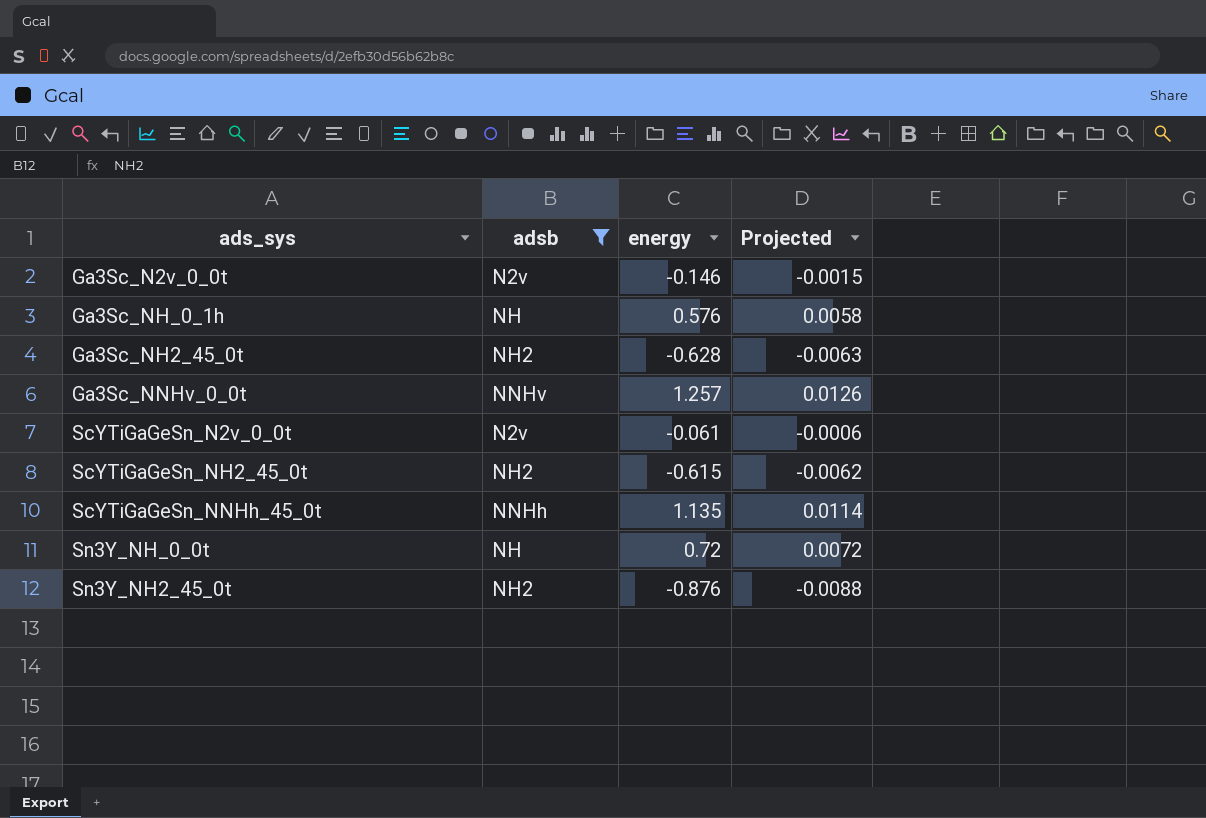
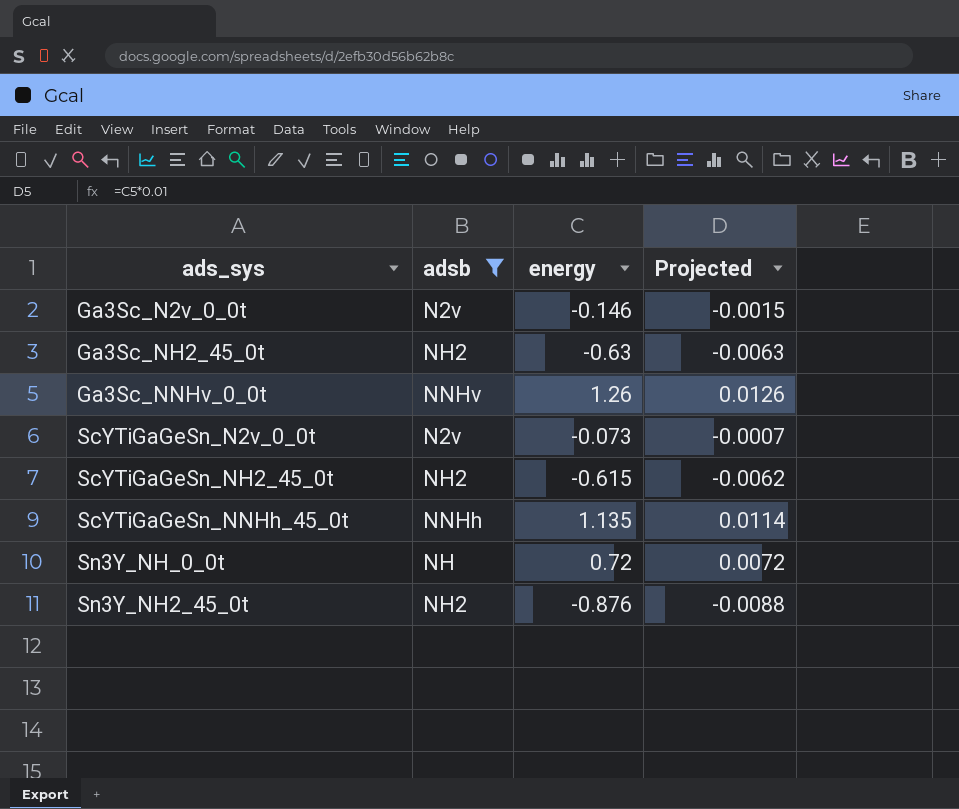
row Ga3Sc_NH_0_1h: NH | 0.576 | 0.0058 -> none
Ga3Sc_NH2_45_0t | energy: -0.628 -> -0.63
Ga3Sc_NNHv_0_0t | energy: 1.257 -> 1.26
ScYTiGaGeSn_N2v_0_0t | energy: -0.061 -> -0.073
ScYTiGaGeSn_N2v_0_0t | Projected: -0.0006 -> -0.0007

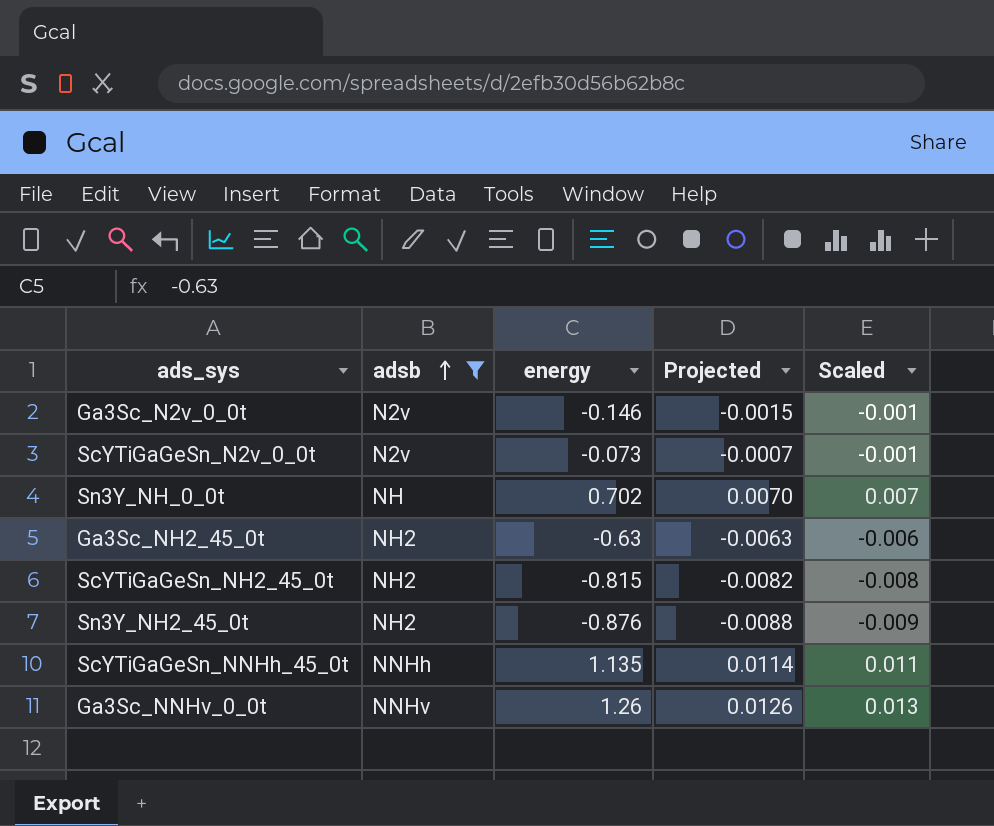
row order: none -> adsb ascending
column Scaled | formula: none -> [energy] * 0.01
Sn3Y_NH_0_0t | energy: 0.72 -> 0.702
Sn3Y_NH_0_0t | Projected: 0.0072 -> 0.0070
ScYTiGaGeSn_NH2_45_0t | energy: -0.615 -> -0.815
ScYTiGaGeSn_NH2_45_0t | Projected: -0.0062 -> -0.0082

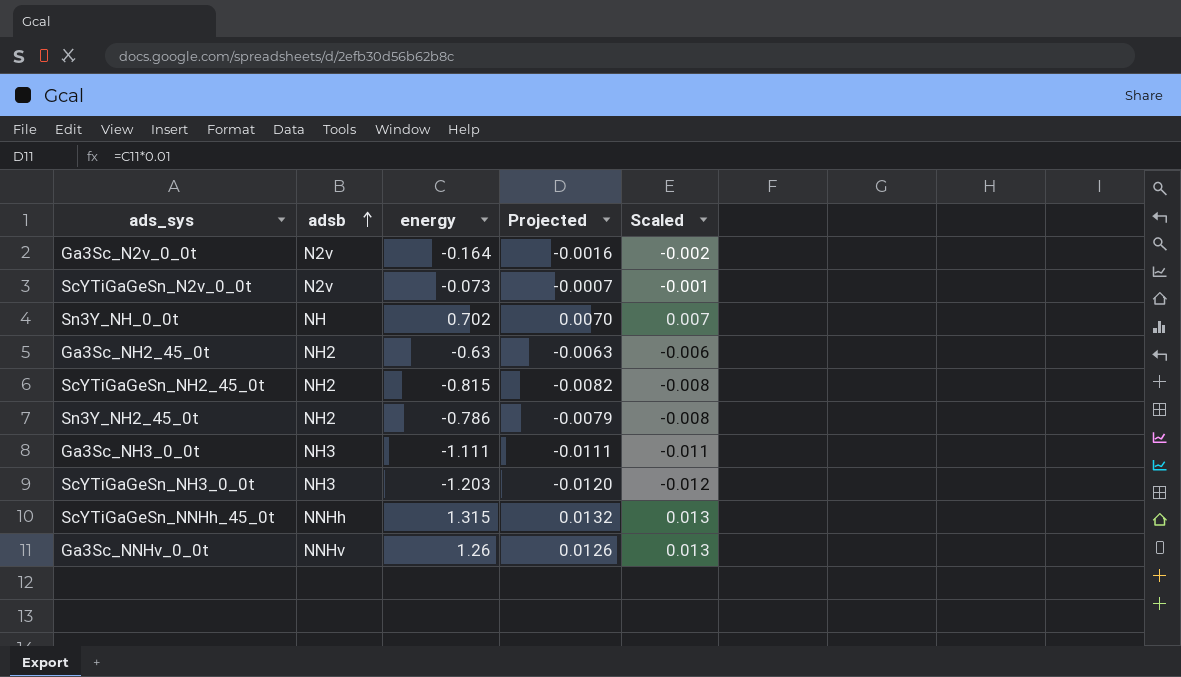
filter: adsb != NH3 -> none
Ga3Sc_N2v_0_0t | energy: -0.146 -> -0.164
Ga3Sc_N2v_0_0t | Projected: -0.0015 -> -0.0016
Ga3Sc_N2v_0_0t | Scaled: -0.001 -> -0.002
Sn3Y_NH2_45_0t | energy: -0.876 -> -0.786
Sn3Y_NH2_45_0t | Projected: -0.0088 -> -0.0079
Sn3Y_NH2_45_0t | Scaled: -0.009 -> -0.008
ScYTiGaGeSn_NNHh_45_0t | energy: 1.135 -> 1.315
ScYTiGaGeSn_NNHh_45_0t | Projected: 0.0114 -> 0.0132
ScYTiGaGeSn_NNHh_45_0t | Scaled: 0.011 -> 0.013

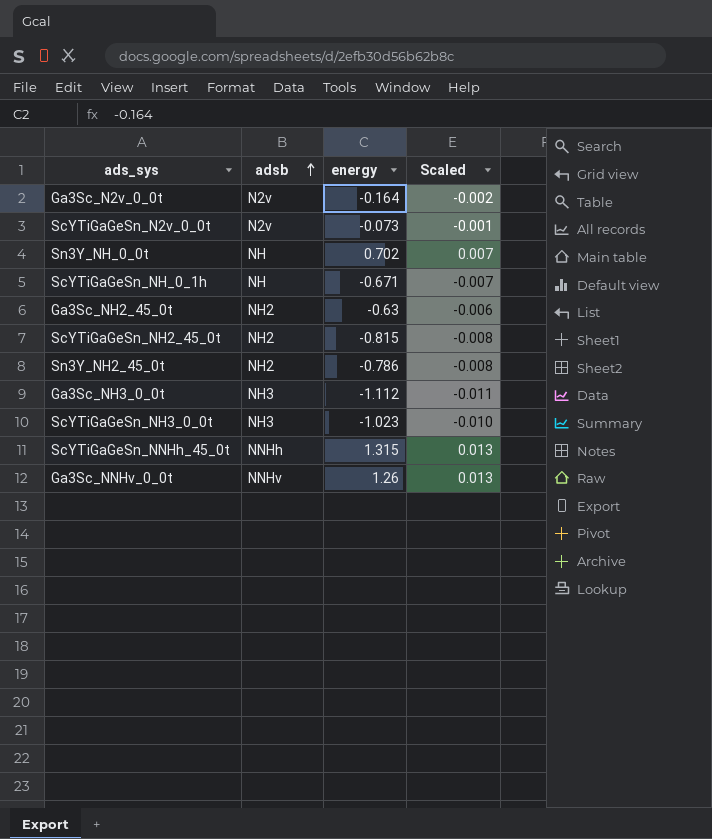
column Projected | formula: [energy] * 0.01 -> none
row ScYTiGaGeSn_NH_0_1h: none -> NH | -0.671 | -0.007
Ga3Sc_NH3_0_0t | energy: -1.111 -> -1.112
ScYTiGaGeSn_NH3_0_0t | energy: -1.203 -> -1.023
ScYTiGaGeSn_NH3_0_0t | Scaled: -0.012 -> -0.010

